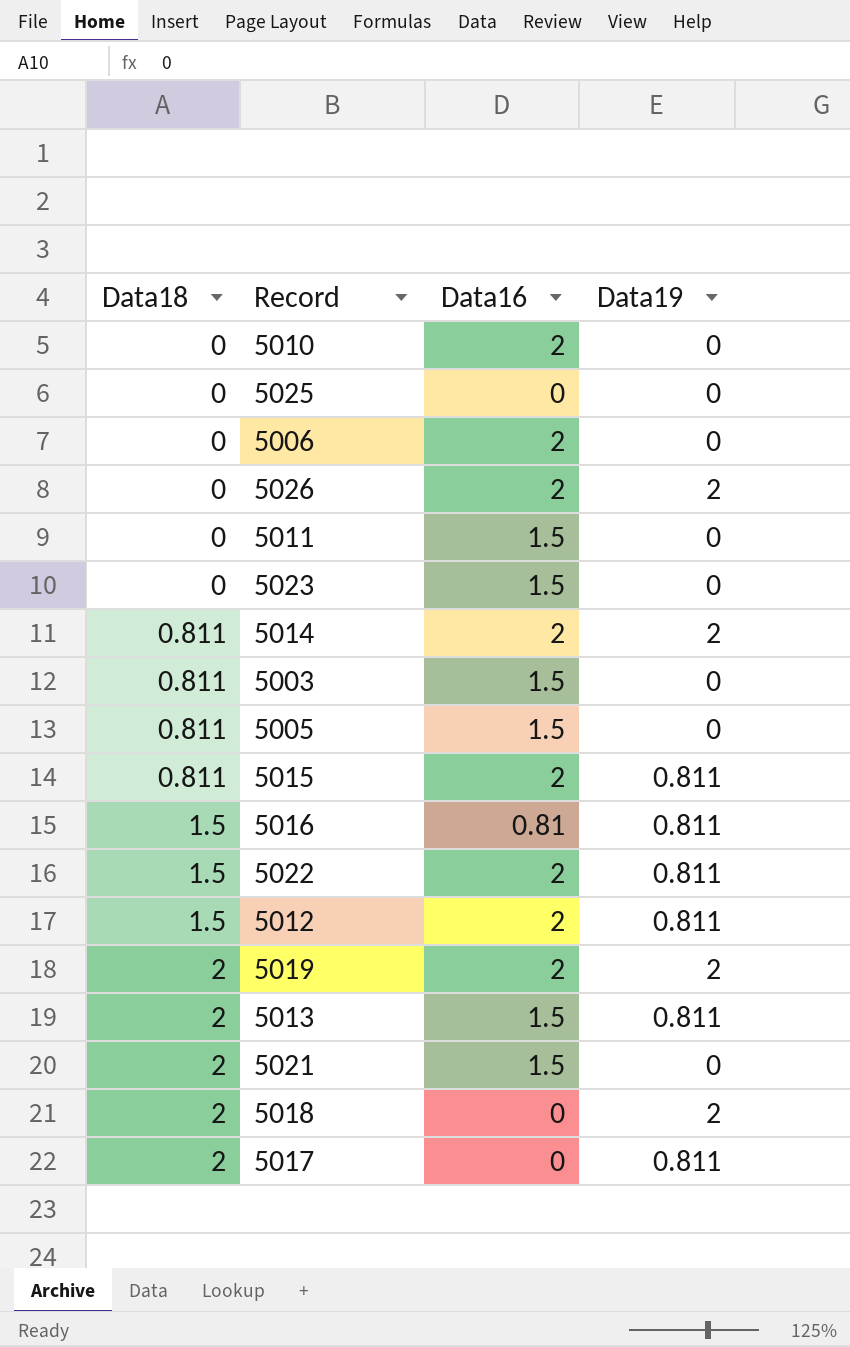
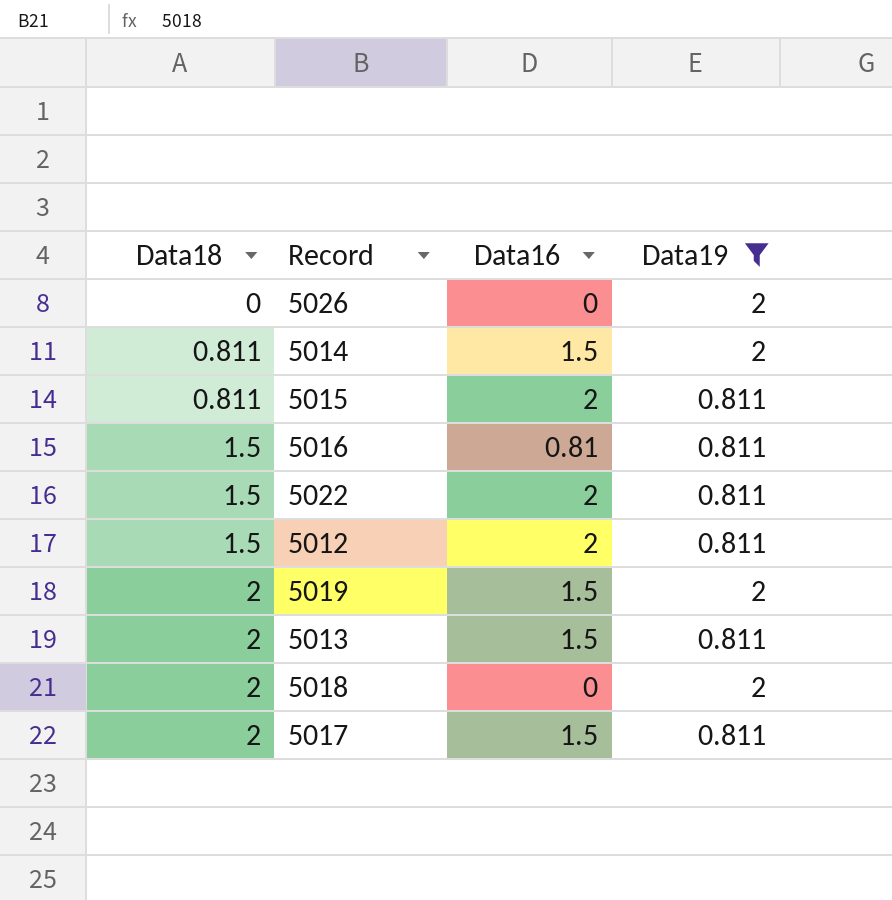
filter: none -> Data19 != 0
5026 | Data16: 2 -> 0
5014 | Data16: 2 -> 1.5
5019 | Data16: 2 -> 1.5
5017 | Data16: 0 -> 1.5

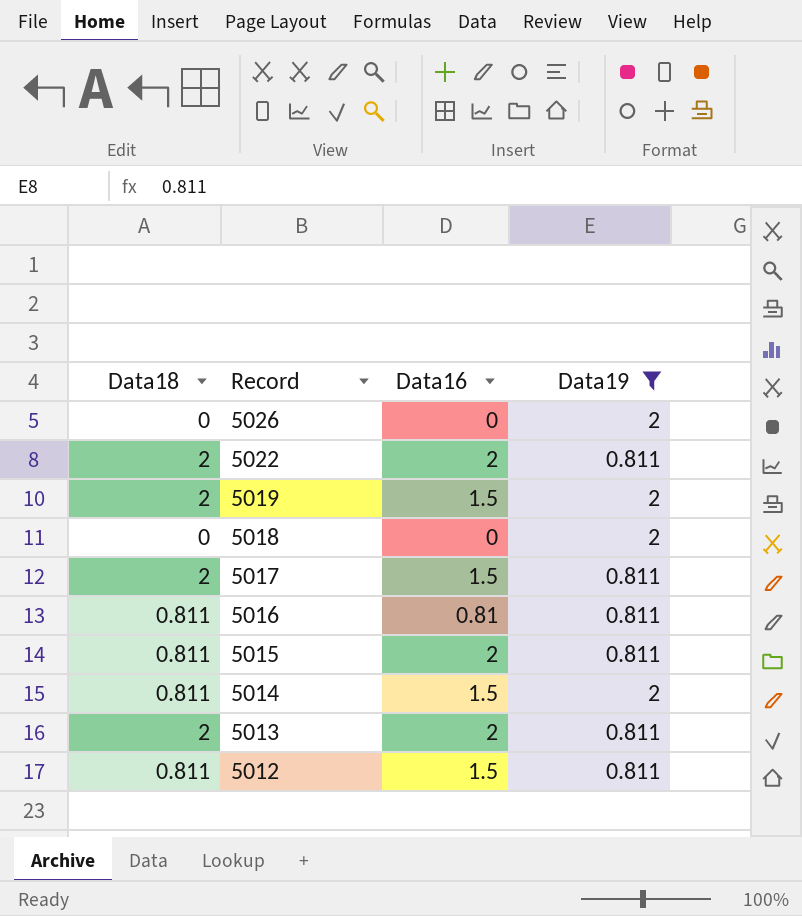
row order: Data18 ascending -> Record descending
5022 | Data18: 1.5 -> 2
5018 | Data18: 2 -> 0
5016 | Data18: 1.5 -> 0.811
5013 | Data16: 1.5 -> 2
5012 | Data18: 1.5 -> 0.811
5012 | Data16: 2 -> 1.5

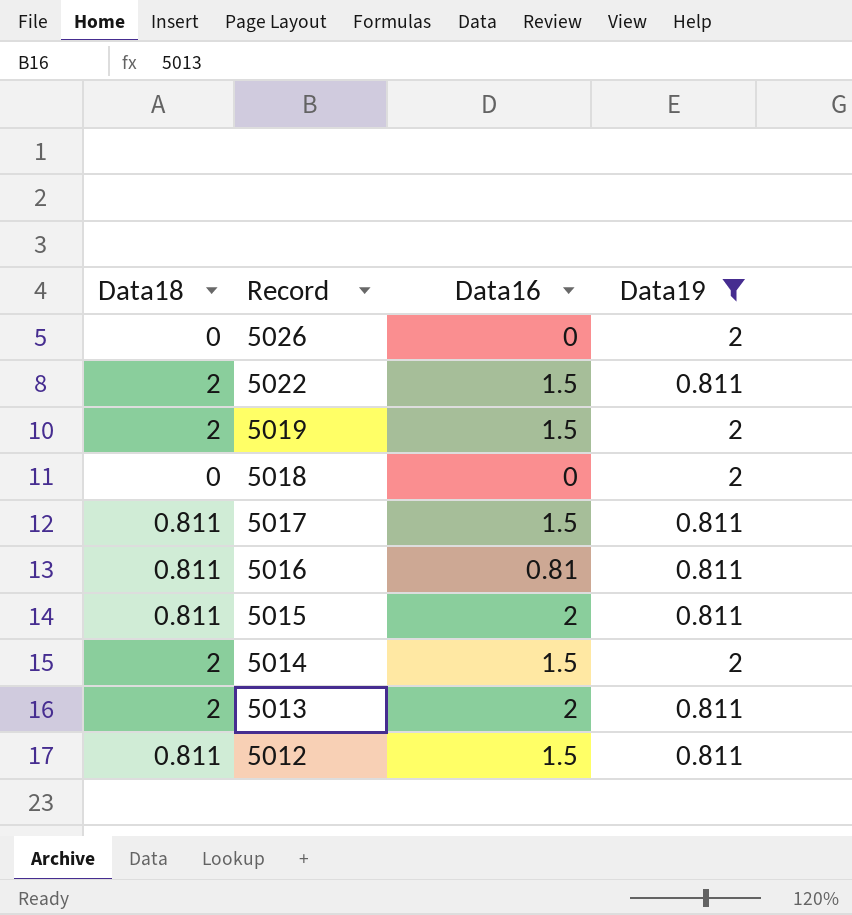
5022 | Data16: 2 -> 1.5
5017 | Data18: 2 -> 0.811
5014 | Data18: 0.811 -> 2

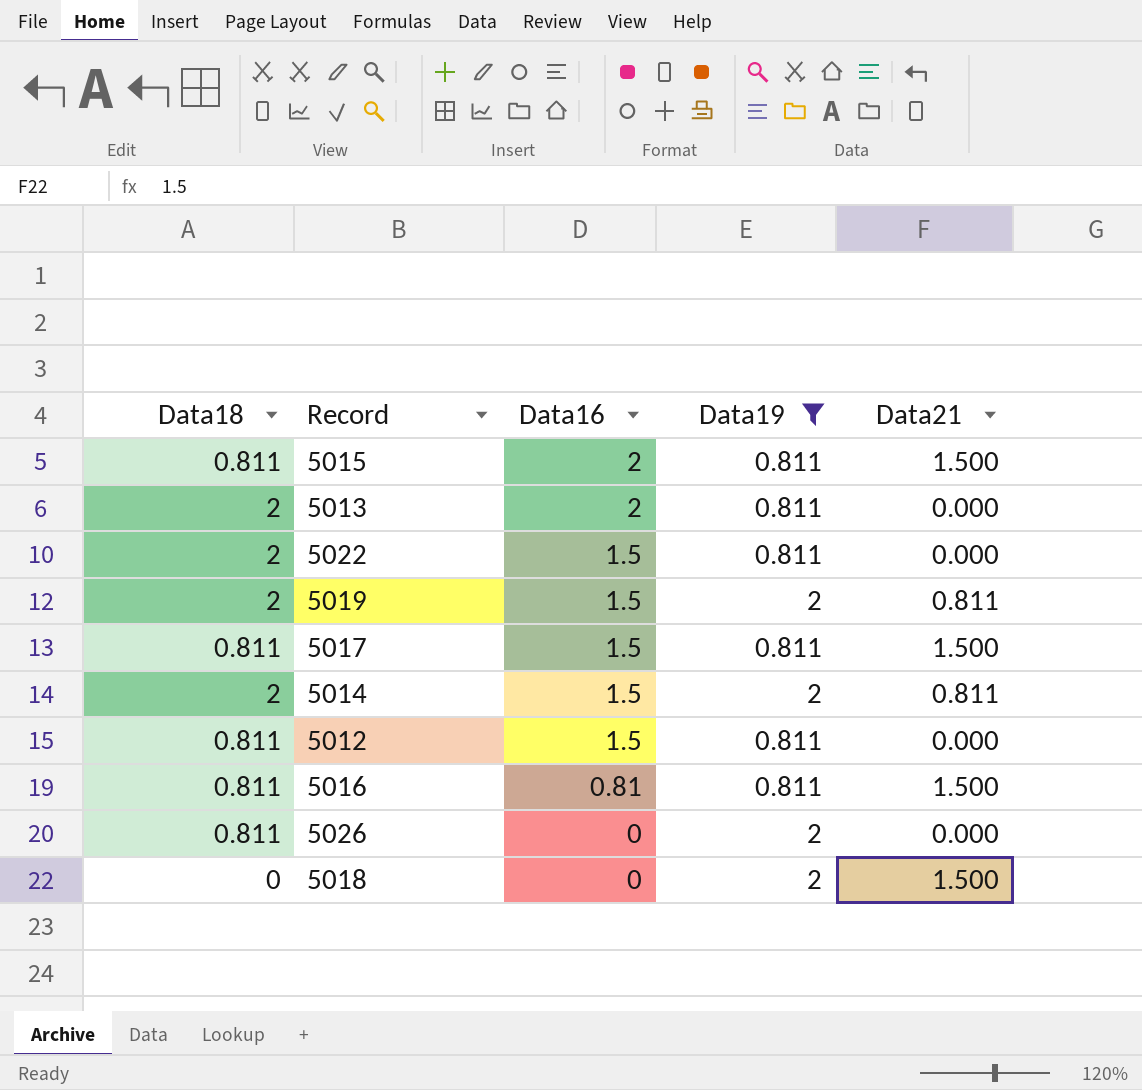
row order: Record descending -> Data16 descending
column Data21 | position: none -> 5
5026 | Data18: 0 -> 0.811

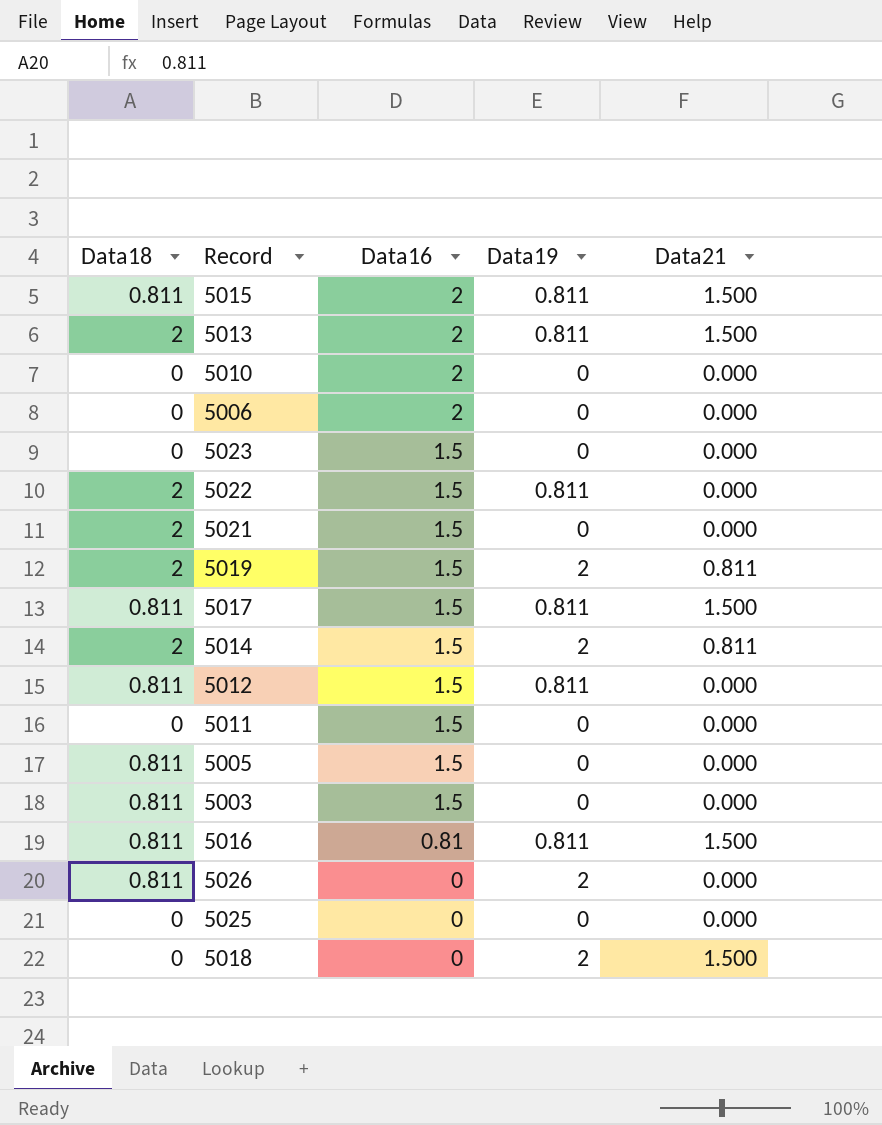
filter: Data19 != 0 -> none
5013 | Data21: 0.000 -> 1.500

